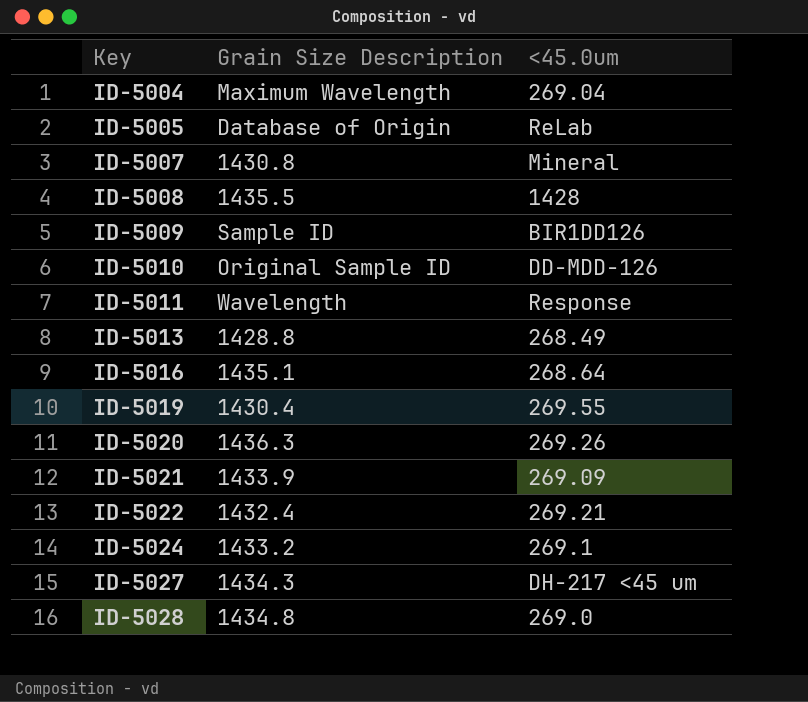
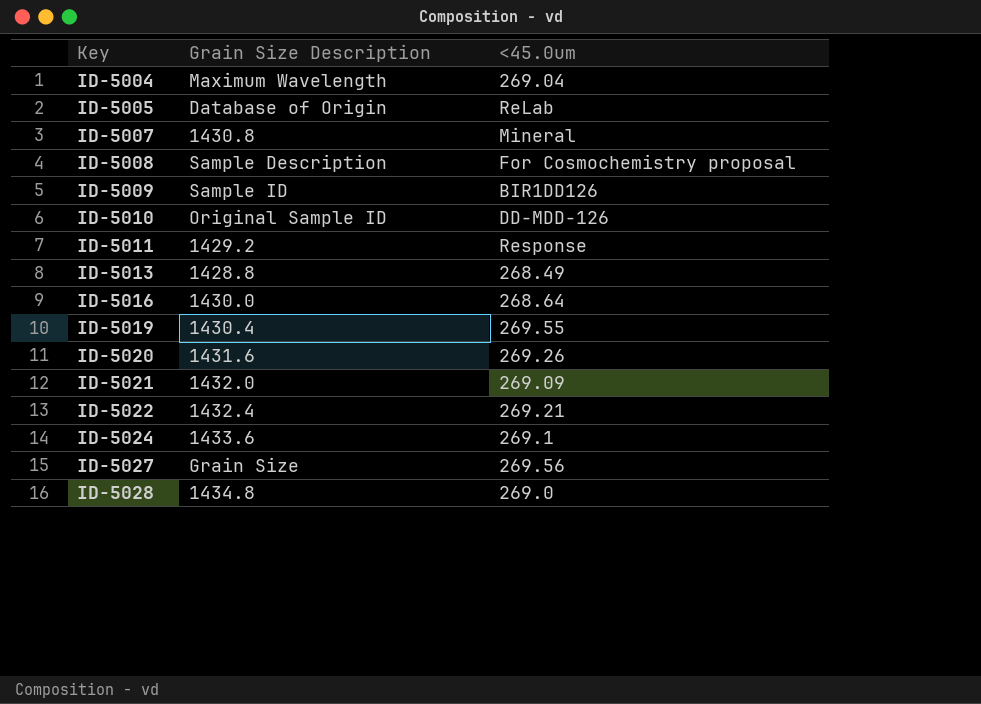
ID-5008 | Grain Size Description: 1435.5 -> Sample Description
ID-5008 | <45.0um: 1428 -> For Cosmochemistry proposal
ID-5011 | Grain Size Description: Wavelength -> 1429.2
ID-5016 | Grain Size Description: 1435.1 -> 1430.0
ID-5020 | Grain Size Description: 1436.3 -> 1431.6
ID-5021 | Grain Size Description: 1433.9 -> 1432.0
ID-5024 | Grain Size Description: 1433.2 -> 1433.6
ID-5027 | Grain Size Description: 1434.3 -> Grain Size
ID-5027 | <45.0um: DH-217 <45 um -> 269.56

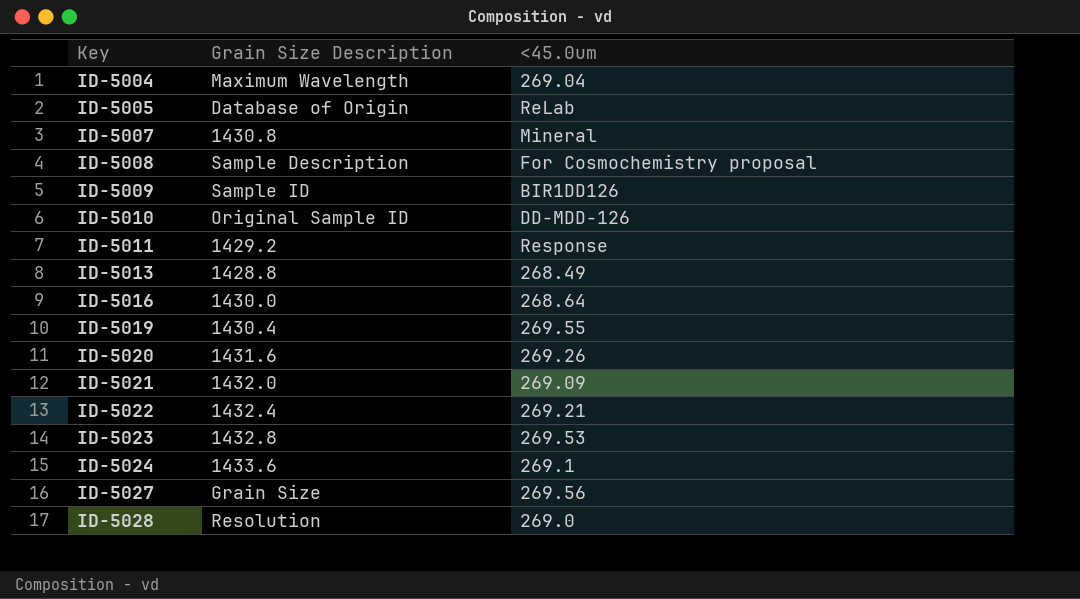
row ID-5023: none -> 1432.8 | 269.53
ID-5028 | Grain Size Description: 1434.8 -> Resolution

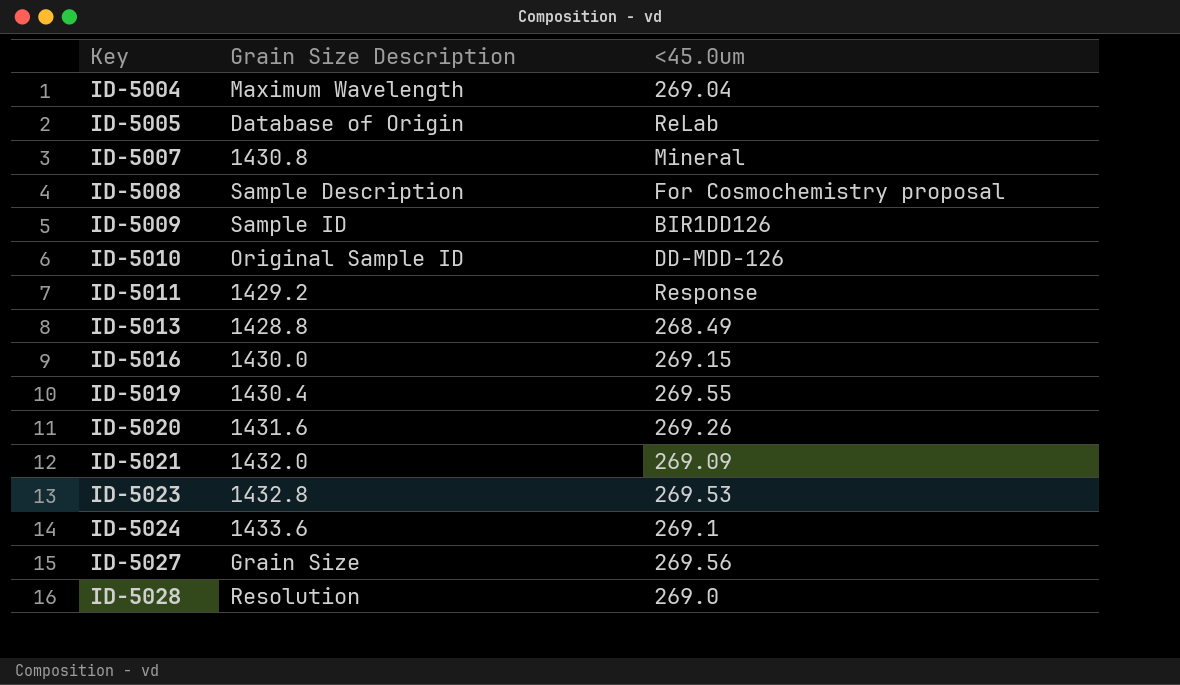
row ID-5022: 1432.4 | 269.21 -> none
ID-5016 | <45.0um: 268.64 -> 269.15

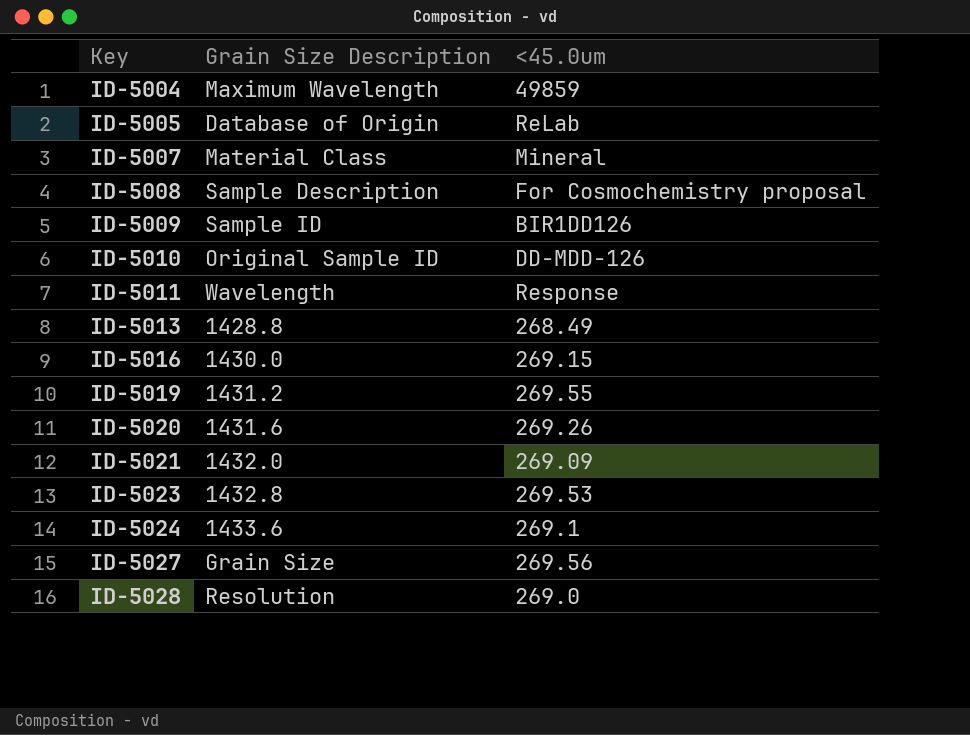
ID-5004 | <45.0um: 269.04 -> 49859
ID-5007 | Grain Size Description: 1430.8 -> Material Class
ID-5011 | Grain Size Description: 1429.2 -> Wavelength
ID-5019 | Grain Size Description: 1430.4 -> 1431.2

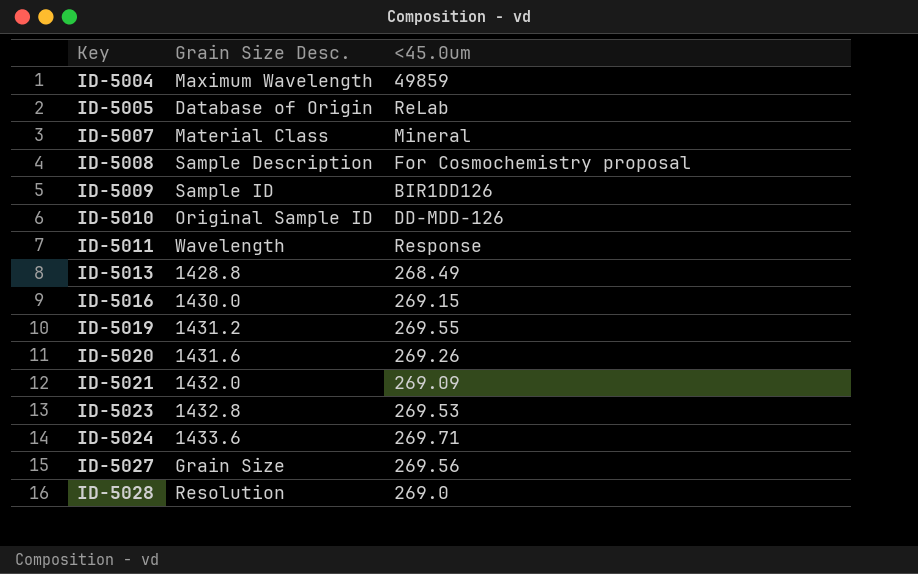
column name: Grain Size Description -> Grain Size Desc.
ID-5024 | <45.0um: 269.1 -> 269.71

